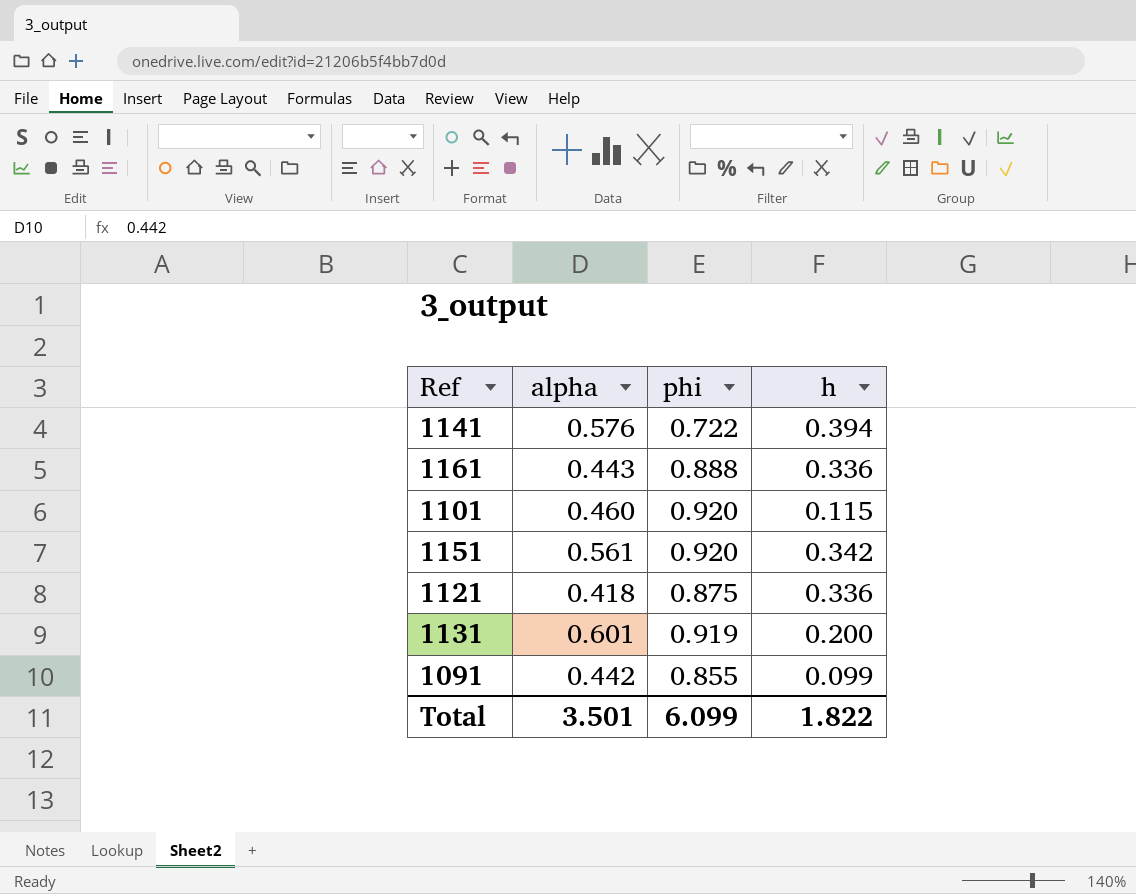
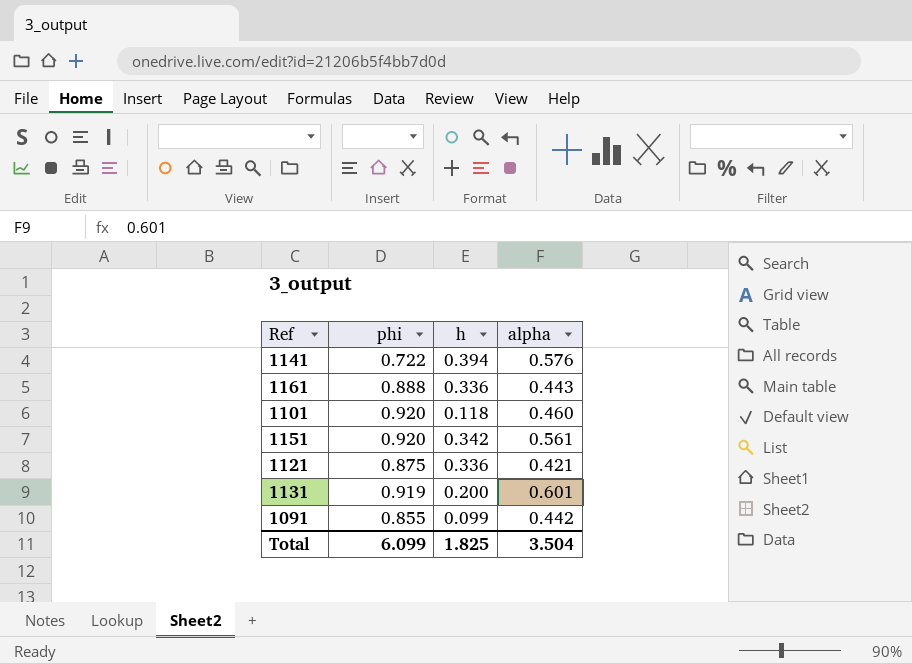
column alpha | position: 2 -> 4
1101 | h: 0.115 -> 0.118
1121 | alpha: 0.418 -> 0.421
Total | h: 1.822 -> 1.825
Total | alpha: 3.501 -> 3.504

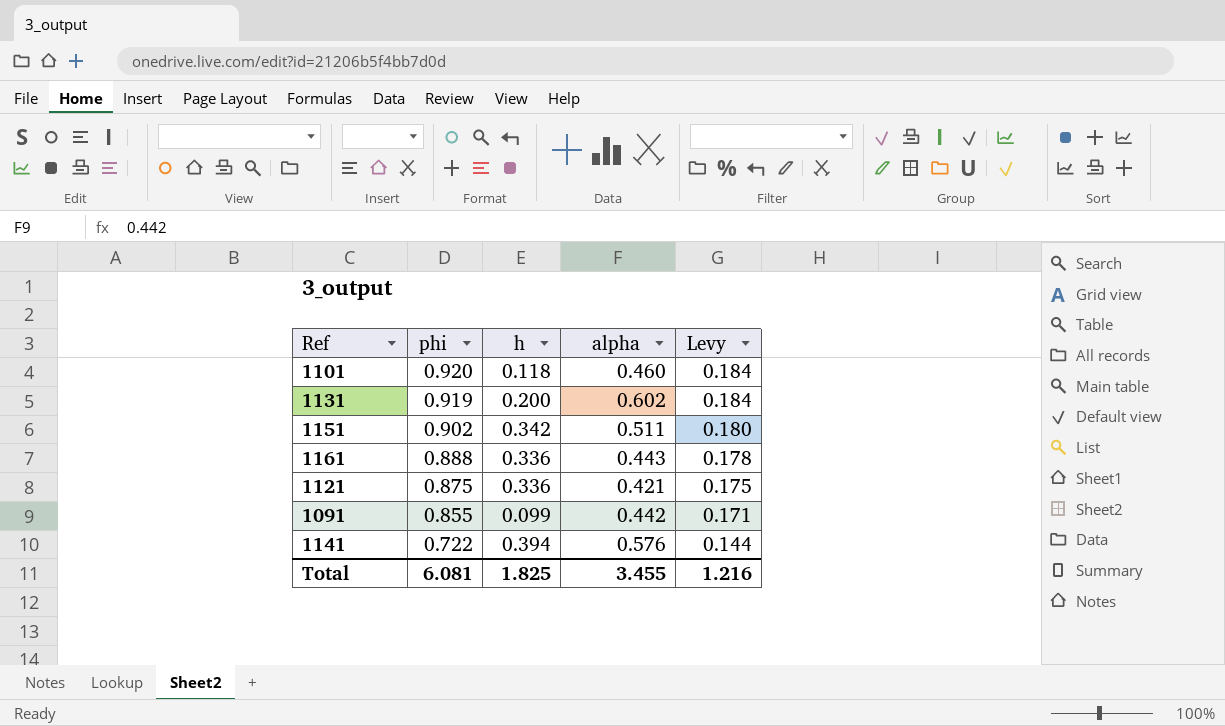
row order: none -> phi descending
column Levy | formula: none -> [phi] * 0.2
1131 | alpha: 0.601 -> 0.602
1151 | phi: 0.920 -> 0.902
1151 | alpha: 0.561 -> 0.511
Total | phi: 6.099 -> 6.081
Total | alpha: 3.504 -> 3.455

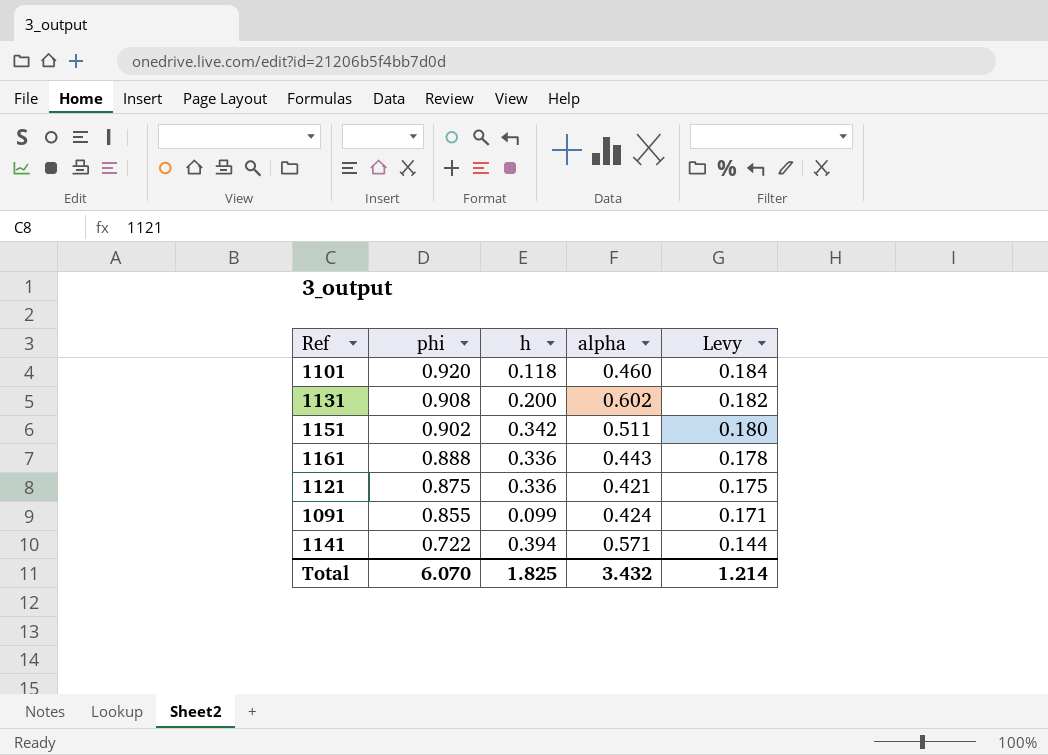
1131 | phi: 0.919 -> 0.908
1131 | Levy: 0.184 -> 0.182
1091 | alpha: 0.442 -> 0.424
1141 | alpha: 0.576 -> 0.571
Total | phi: 6.081 -> 6.070
Total | alpha: 3.455 -> 3.432
Total | Levy: 1.216 -> 1.214

